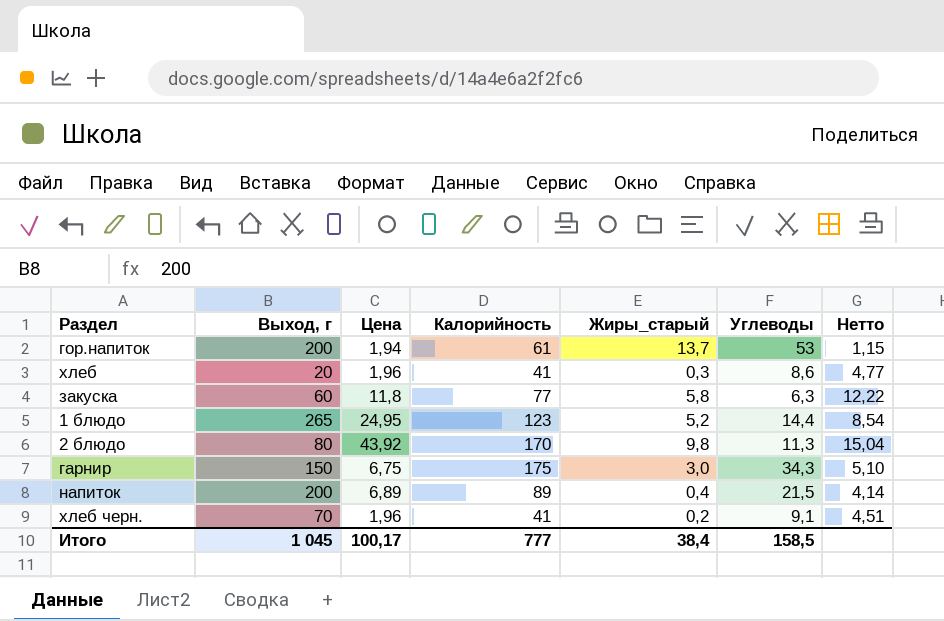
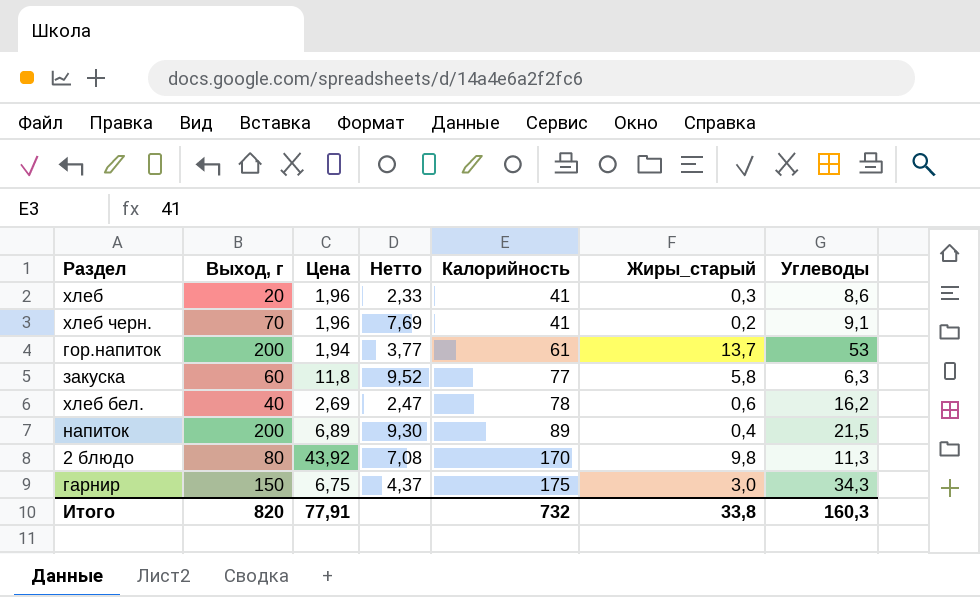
row order: none -> Калорийность ascending
column Нетто | formula: [Калорийность] / [Углеводы] -> [Выход, г] / [Углеводы]
column Нетто | position: 7 -> 4
row 1 блюдо: 265 | 24,95 | 123 | 5,2 | 14,4 | 8,54 -> none
row хлеб бел.: none -> 40 | 2,69 | 2,47 | 78 | 0,6 | 16,2
Итого | Выход, г: 1 045 -> 820
Итого | Цена: 100,17 -> 77,91
Итого | Калорийность: 777 -> 732
Итого | Жиры_старый: 38,4 -> 33,8
Итого | Углеводы: 158,5 -> 160,3

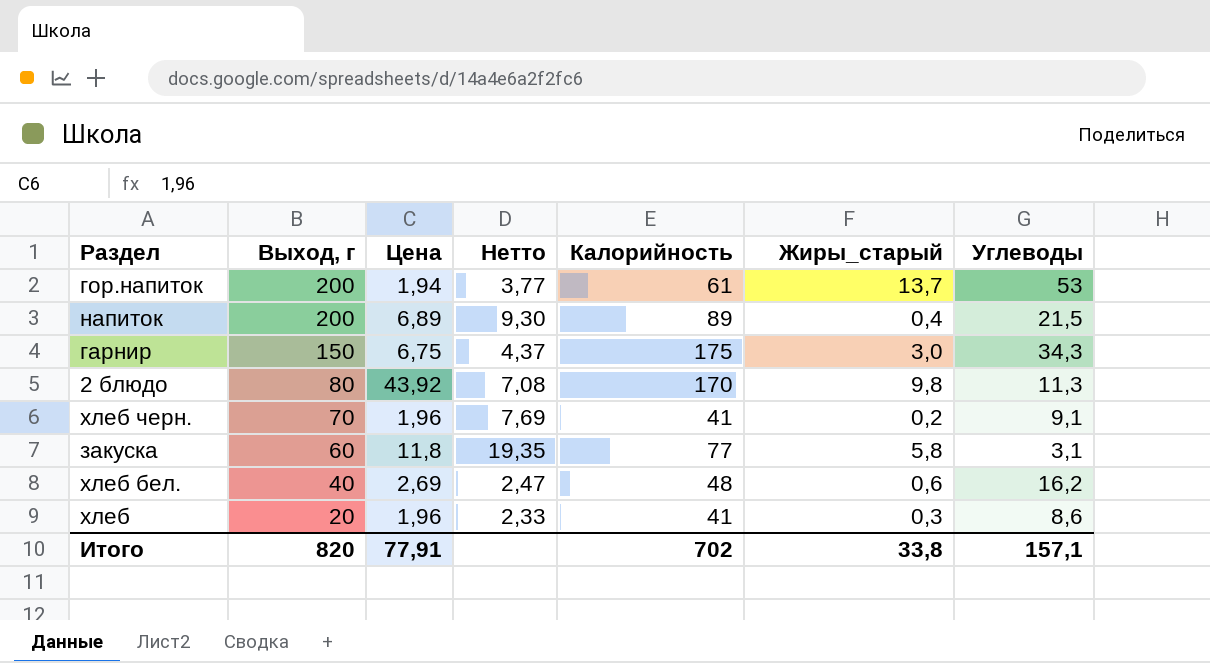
row order: Калорийность ascending -> Выход, г descending
закуска | Нетто: 9,52 -> 19,35
закуска | Углеводы: 6,3 -> 3,1
хлеб бел. | Калорийность: 78 -> 48
Итого | Калорийность: 732 -> 702
Итого | Углеводы: 160,3 -> 157,1

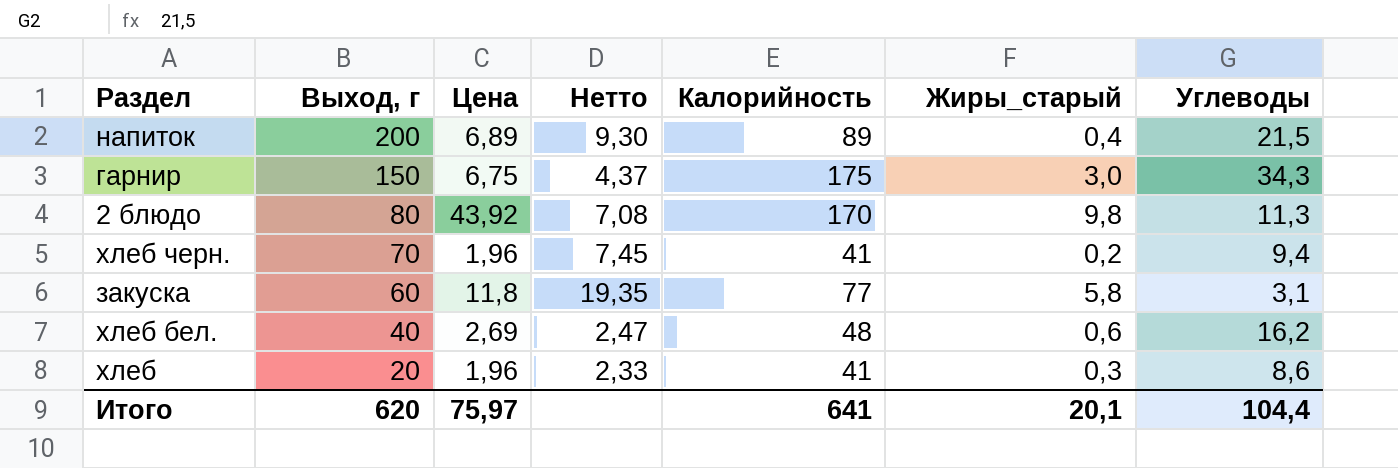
row гор.напиток: 200 | 1,94 | 3,77 | 61 | 13,7 | 53 -> none
хлеб черн. | Нетто: 7,69 -> 7,45
хлеб черн. | Углеводы: 9,1 -> 9,4
Итого | Выход, г: 820 -> 620
Итого | Цена: 77,91 -> 75,97
Итого | Калорийность: 702 -> 641
Итого | Жиры_старый: 33,8 -> 20,1
Итого | Углеводы: 157,1 -> 104,4

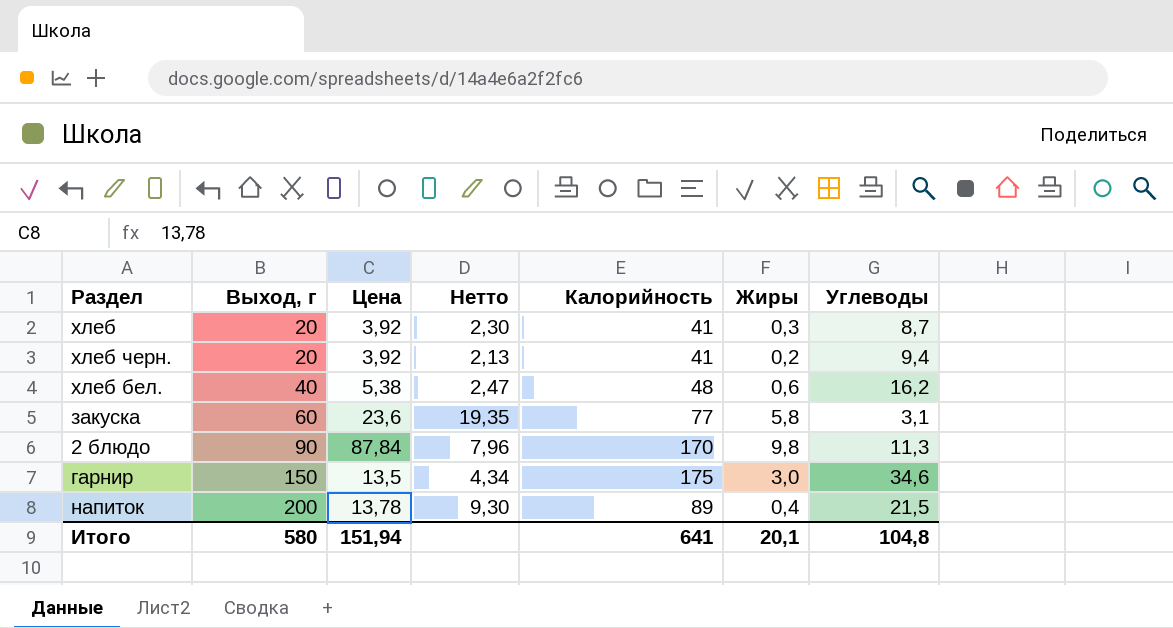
row order: Выход, г descending -> Выход, г ascending
column name: Жиры_старый -> Жиры
хлеб | Цена: 1,96 -> 3,92
хлеб | Нетто: 2,33 -> 2,30
хлеб | Углеводы: 8,6 -> 8,7
хлеб черн. | Выход, г: 70 -> 20
хлеб черн. | Цена: 1,96 -> 3,92
хлеб черн. | Нетто: 7,45 -> 2,13
хлеб бел. | Цена: 2,69 -> 5,38
закуска | Цена: 11,8 -> 23,6
2 блюдо | Выход, г: 80 -> 90
2 блюдо | Цена: 43,92 -> 87,84
2 блюдо | Нетто: 7,08 -> 7,96
гарнир | Цена: 6,75 -> 13,5
гарнир | Нетто: 4,37 -> 4,34
гарнир | Углеводы: 34,3 -> 34,6
напиток | Цена: 6,89 -> 13,78
Итого | Выход, г: 620 -> 580
Итого | Цена: 75,97 -> 151,94
Итого | Углеводы: 104,4 -> 104,8

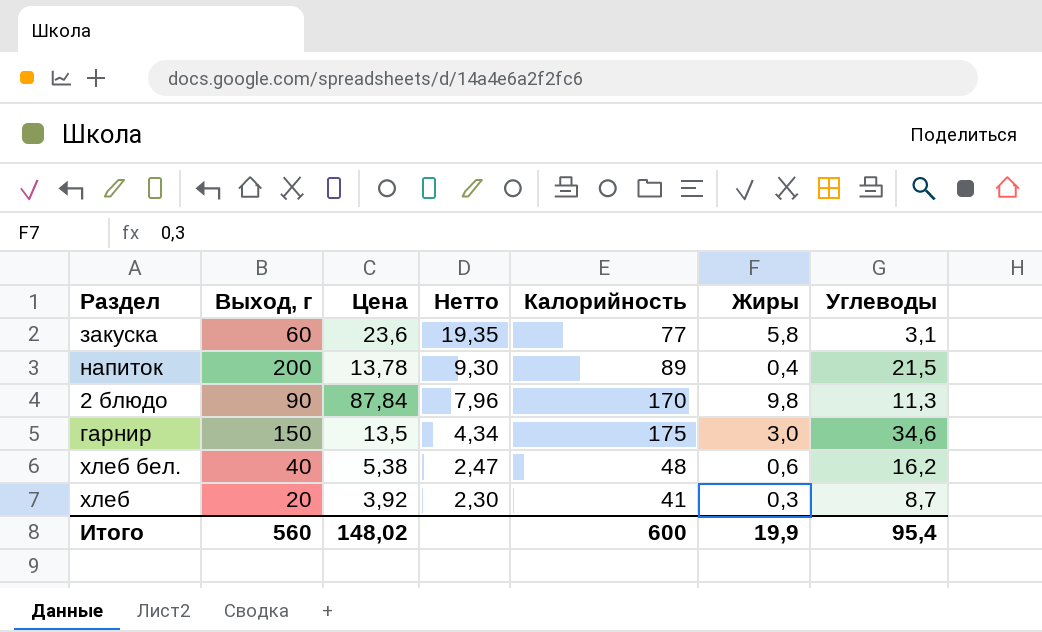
row order: Выход, г ascending -> Нетто descending
row хлеб черн.: 20 | 3,92 | 2,13 | 41 | 0,2 | 9,4 -> none
Итого | Выход, г: 580 -> 560
Итого | Цена: 151,94 -> 148,02
Итого | Калорийность: 641 -> 600
Итого | Жиры: 20,1 -> 19,9
Итого | Углеводы: 104,8 -> 95,4

